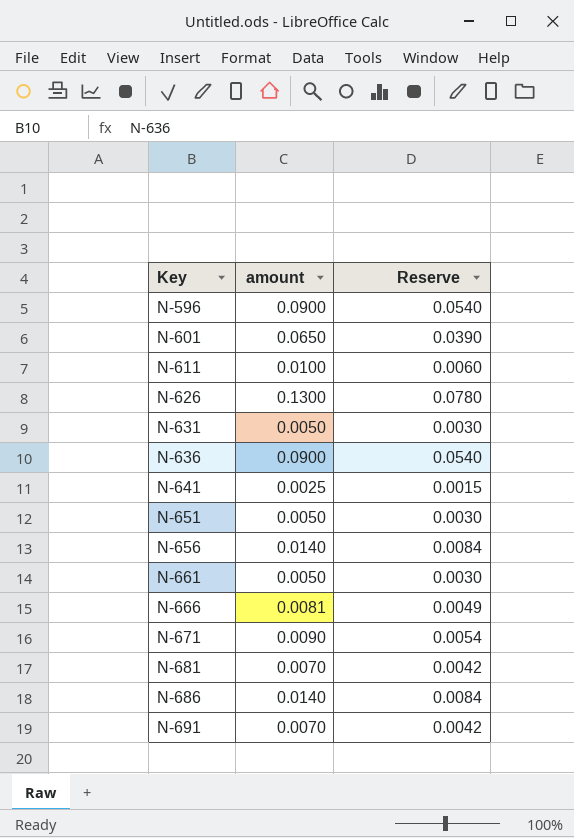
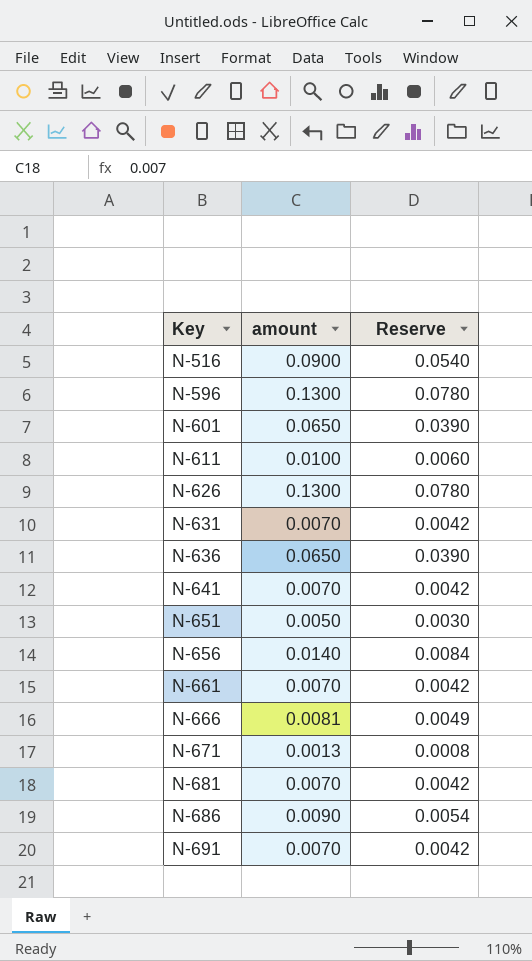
row N-516: none -> 0.0900 | 0.0540
N-596 | amount: 0.0900 -> 0.1300
N-596 | Reserve: 0.0540 -> 0.0780
N-631 | amount: 0.0050 -> 0.0070
N-631 | Reserve: 0.0030 -> 0.0042
N-636 | amount: 0.0900 -> 0.0650
N-636 | Reserve: 0.0540 -> 0.0390
N-641 | amount: 0.0025 -> 0.0070
N-641 | Reserve: 0.0015 -> 0.0042
N-661 | amount: 0.0050 -> 0.0070
N-661 | Reserve: 0.0030 -> 0.0042
N-671 | amount: 0.0090 -> 0.0013
N-671 | Reserve: 0.0054 -> 0.0008
N-686 | amount: 0.0140 -> 0.0090
N-686 | Reserve: 0.0084 -> 0.0054

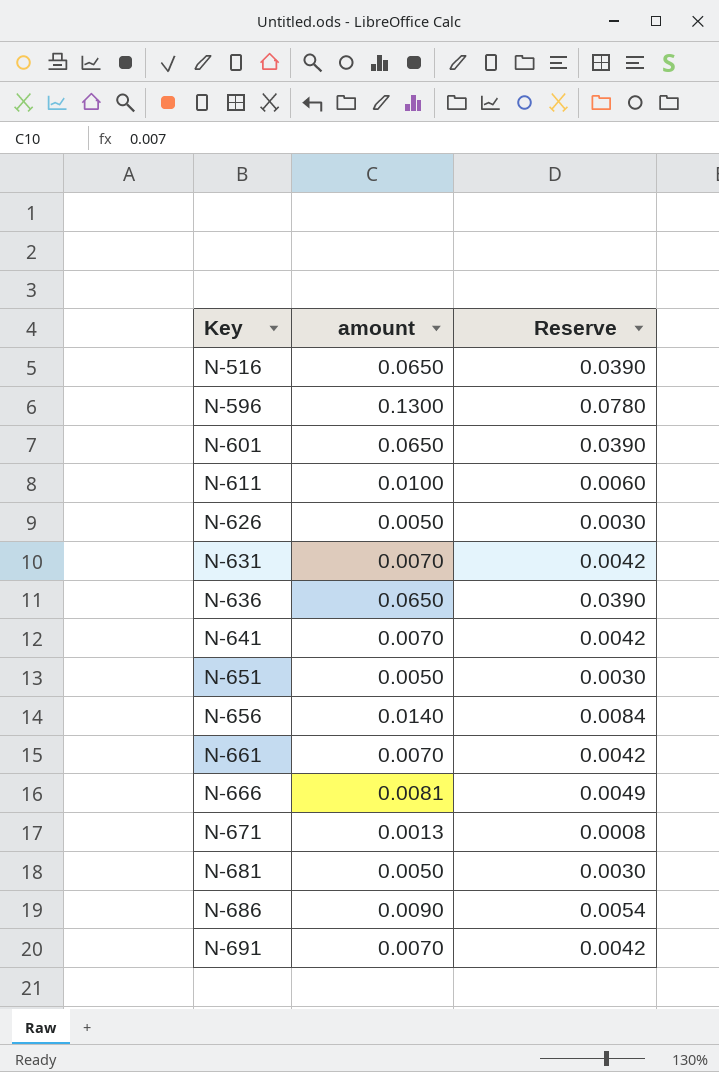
N-516 | amount: 0.0900 -> 0.0650
N-516 | Reserve: 0.0540 -> 0.0390
N-626 | amount: 0.1300 -> 0.0050
N-626 | Reserve: 0.0780 -> 0.0030
N-681 | amount: 0.0070 -> 0.0050
N-681 | Reserve: 0.0042 -> 0.0030

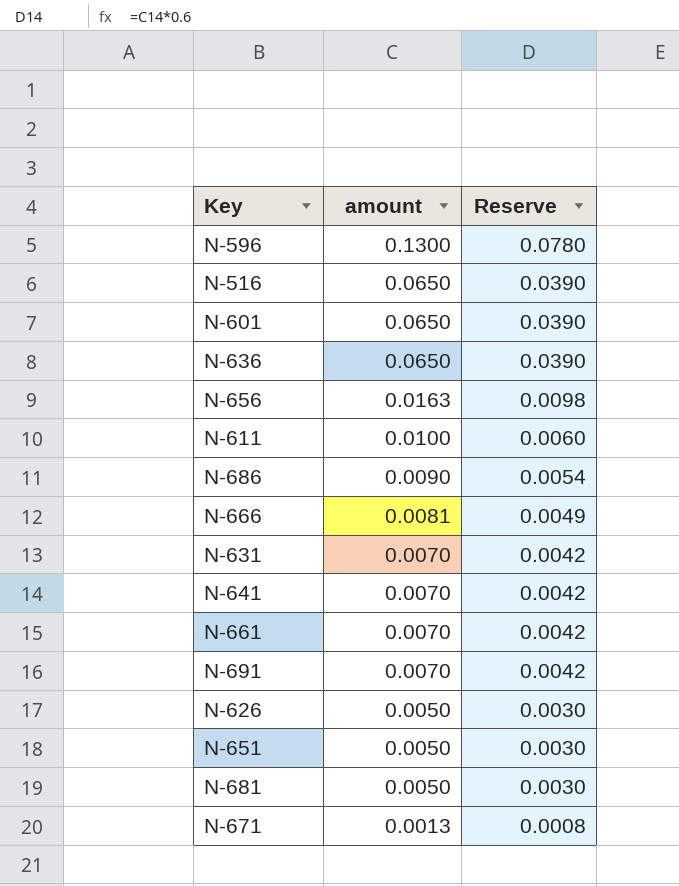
row order: Key ascending -> amount descending
N-656 | amount: 0.0140 -> 0.0163
N-656 | Reserve: 0.0084 -> 0.0098

